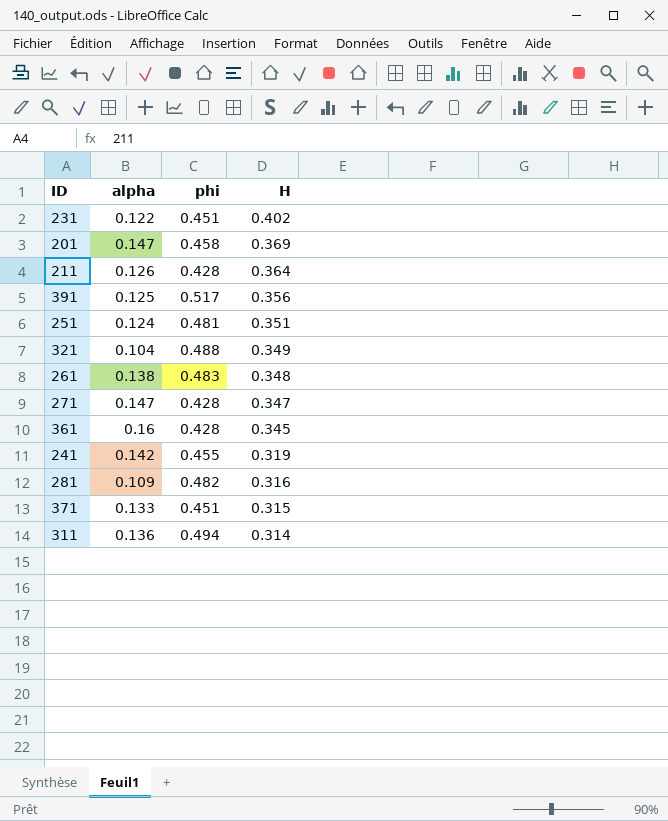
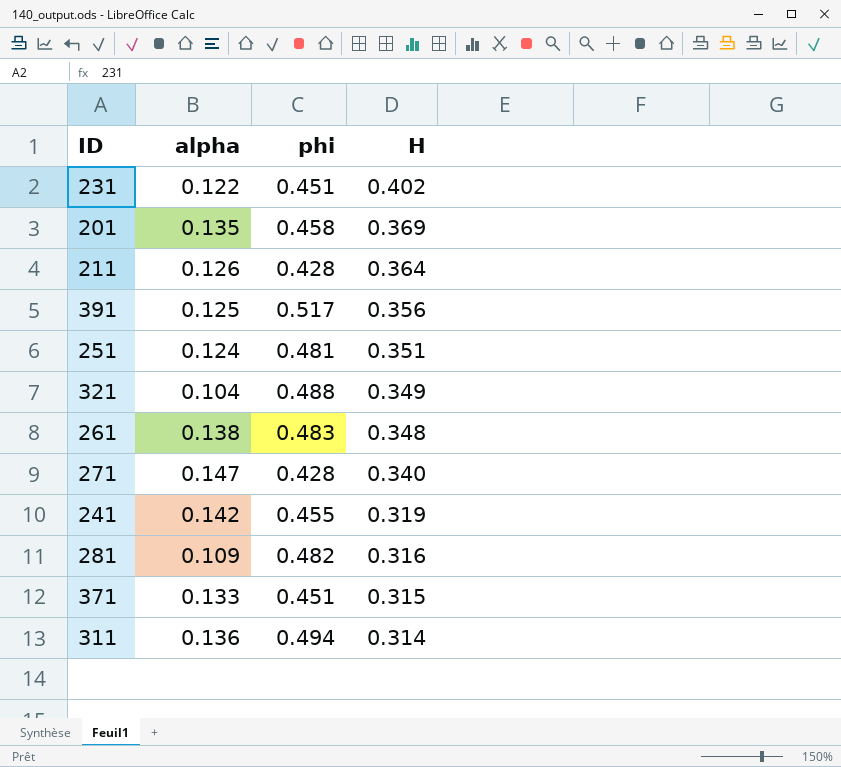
row 361: 0.16 | 0.428 | 0.345 -> none
201 | alpha: 0.147 -> 0.135
271 | H: 0.347 -> 0.340

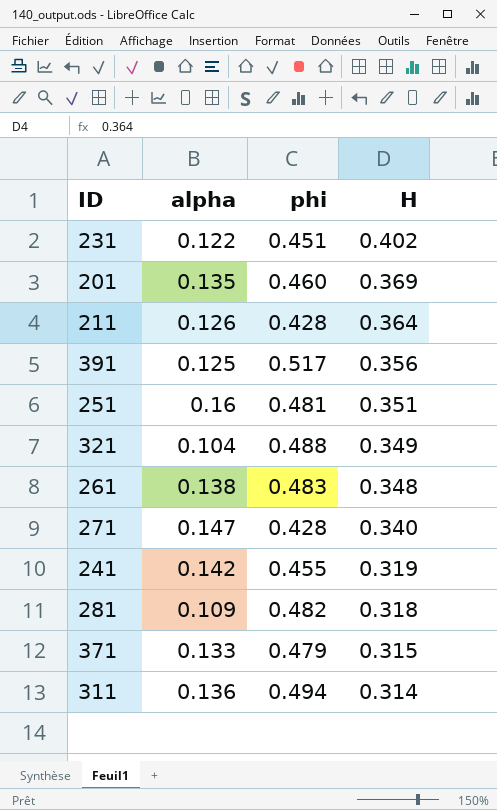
201 | phi: 0.458 -> 0.460
251 | alpha: 0.124 -> 0.16
281 | H: 0.316 -> 0.318
371 | phi: 0.451 -> 0.479

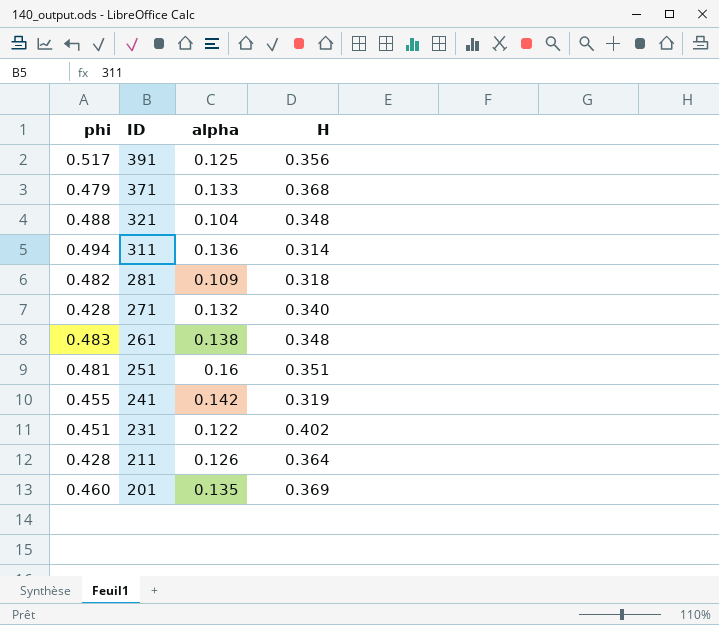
row order: H descending -> ID descending
column phi | position: 3 -> 1
371 | H: 0.315 -> 0.368
321 | H: 0.349 -> 0.348
271 | alpha: 0.147 -> 0.132

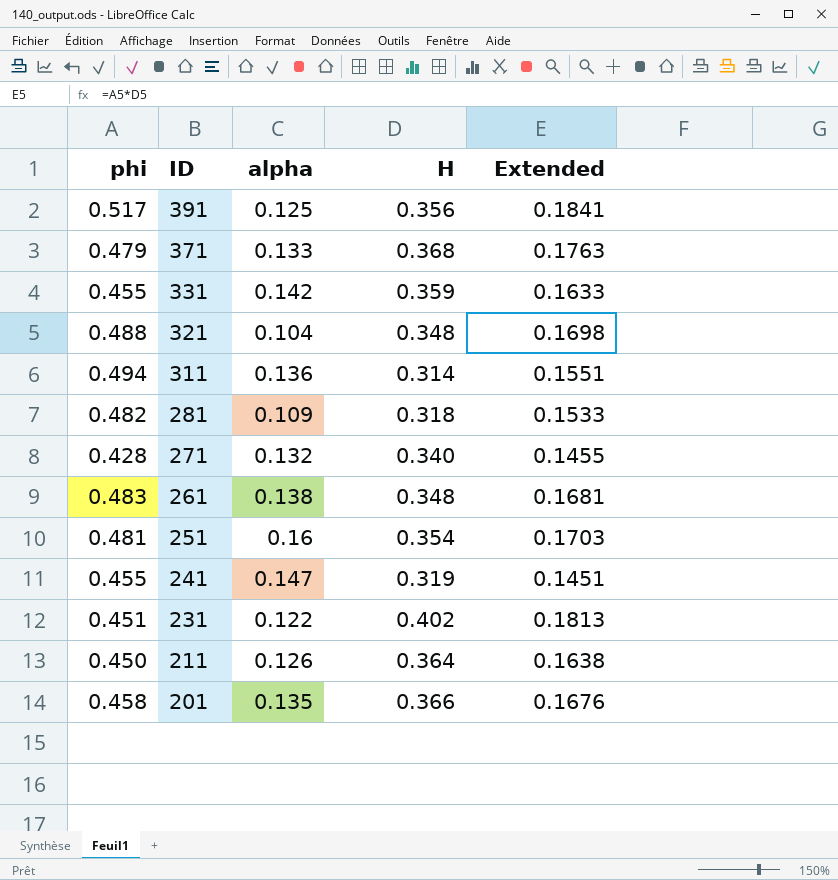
column Extended | formula: none -> [phi] * [H]
row 331: none -> 0.455 | 0.142 | 0.359 | 0.1633
251 | H: 0.351 -> 0.354
241 | alpha: 0.142 -> 0.147
211 | phi: 0.428 -> 0.450
201 | phi: 0.460 -> 0.458
201 | H: 0.369 -> 0.366

